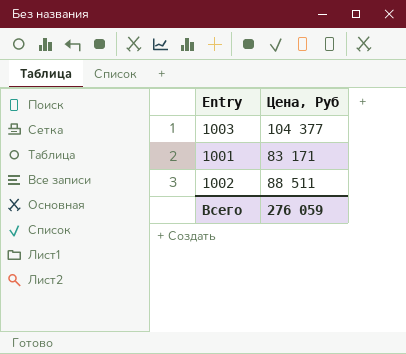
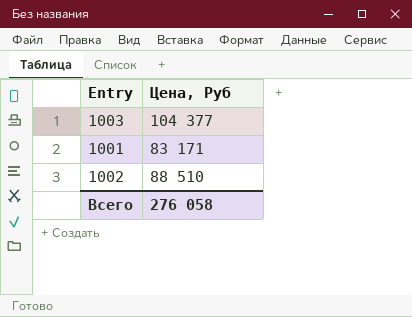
1002 | Цена, Руб: 88 511 -> 88 510
Всего | Цена, Руб: 276 059 -> 276 058

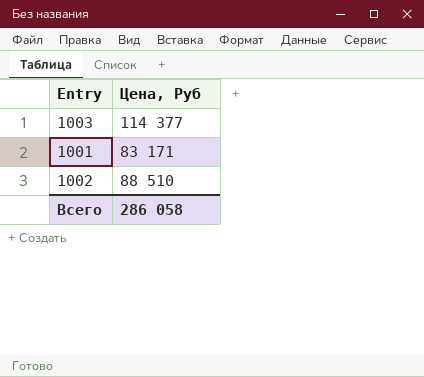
1003 | Цена, Руб: 104 377 -> 114 377
Всего | Цена, Руб: 276 058 -> 286 058

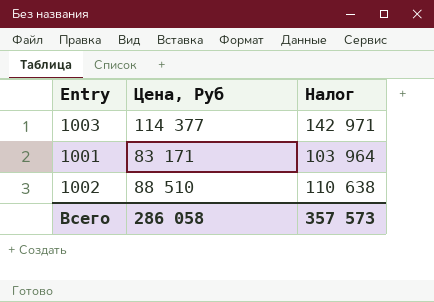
column Налог | formula: none -> [Цена, Руб] * 1,25

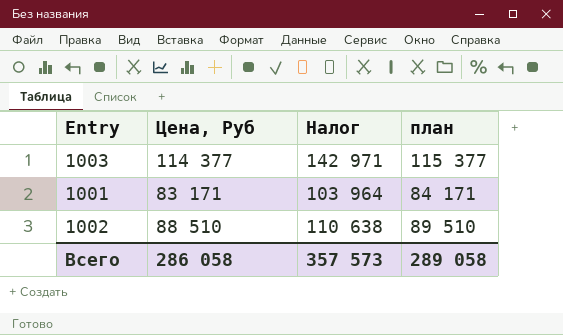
column план | formula: none -> [Цена, Руб] + 1000

